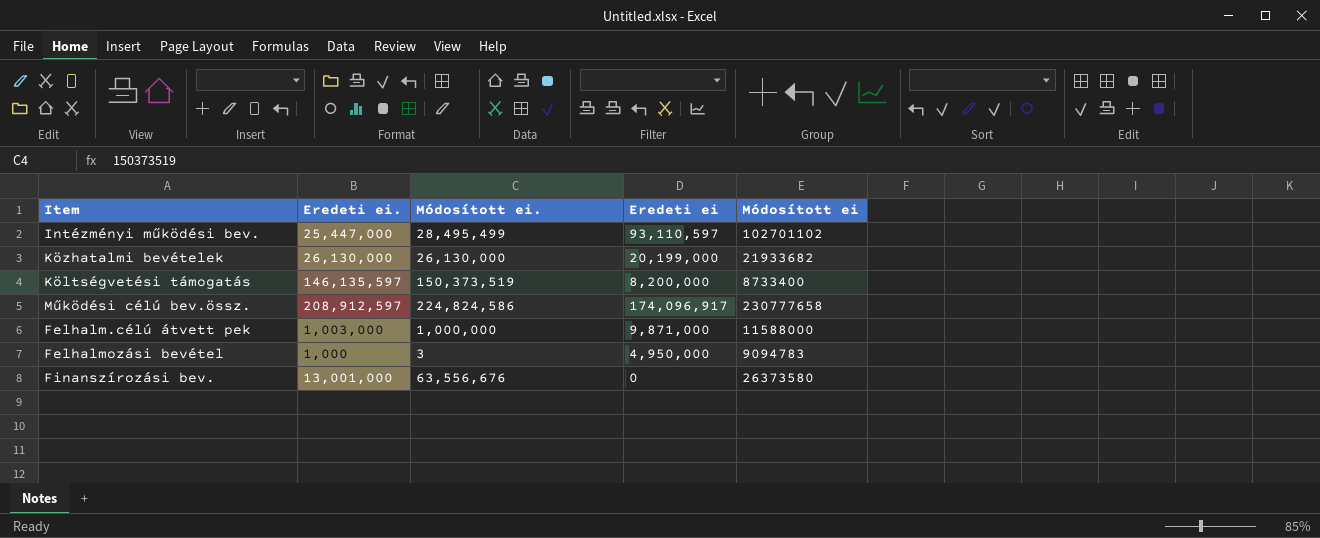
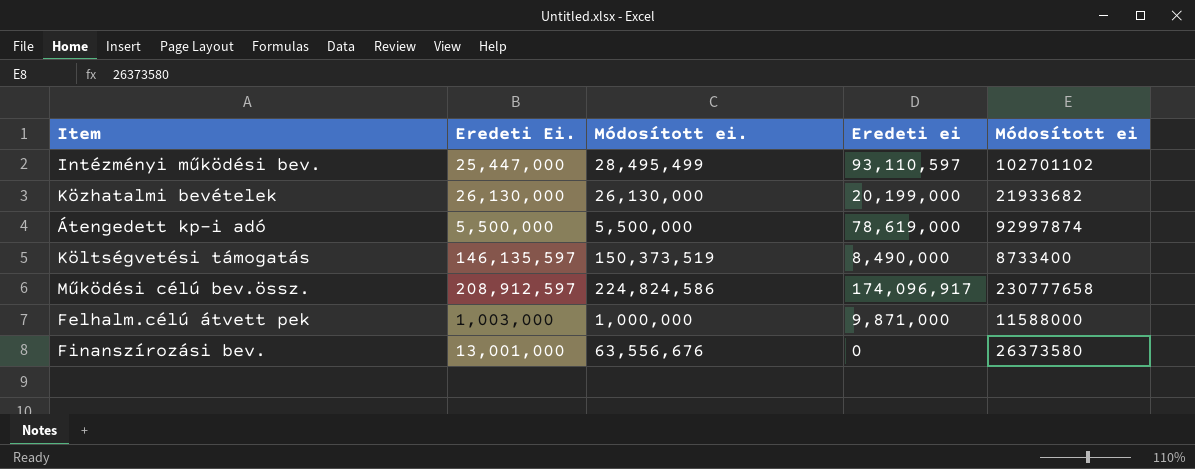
column name: Eredeti ei. -> Eredeti Ei.
row Felhalmozási bevétel: 1,000 | 3 | 4,950,000 | 9094783 -> none
row Átengedett kp-i adó: none -> 5,500,000 | 5,500,000 | 78,619,000 | 92997874
Költségvetési támogatás | Eredeti ei: 8,200,000 -> 8,490,000

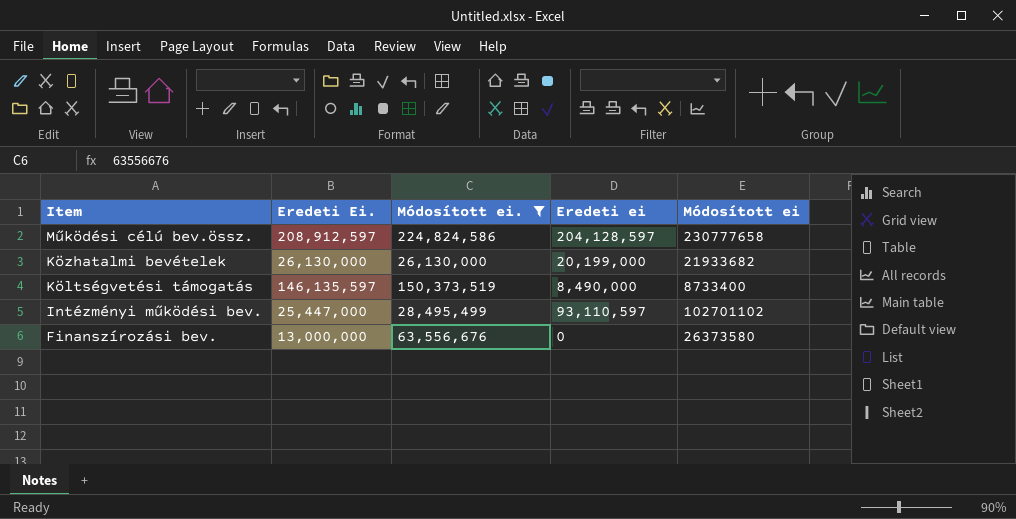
filter: none -> Módosított ei. >= 26,130,000
row order: none -> Item descending
Működési célú bev.össz. | Eredeti ei: 174,096,917 -> 204,128,597
Finanszírozási bev. | Eredeti Ei.: 13,001,000 -> 13,000,000

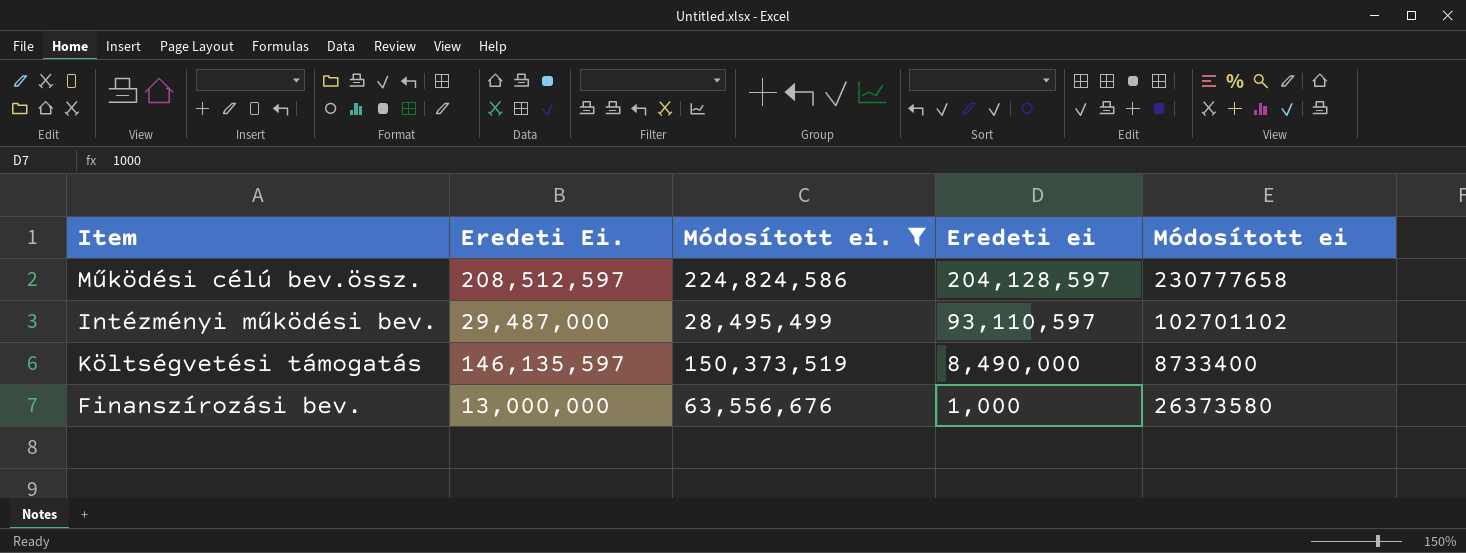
row order: Item descending -> Eredeti ei descending
row Közhatalmi bevételek: 26,130,000 | 26,130,000 | 20,199,000 | 21933682 -> none
Működési célú bev.össz. | Eredeti Ei.: 208,912,597 -> 208,512,597
Intézményi működési bev. | Eredeti Ei.: 25,447,000 -> 29,487,000
Finanszírozási bev. | Eredeti ei: 0 -> 1,000

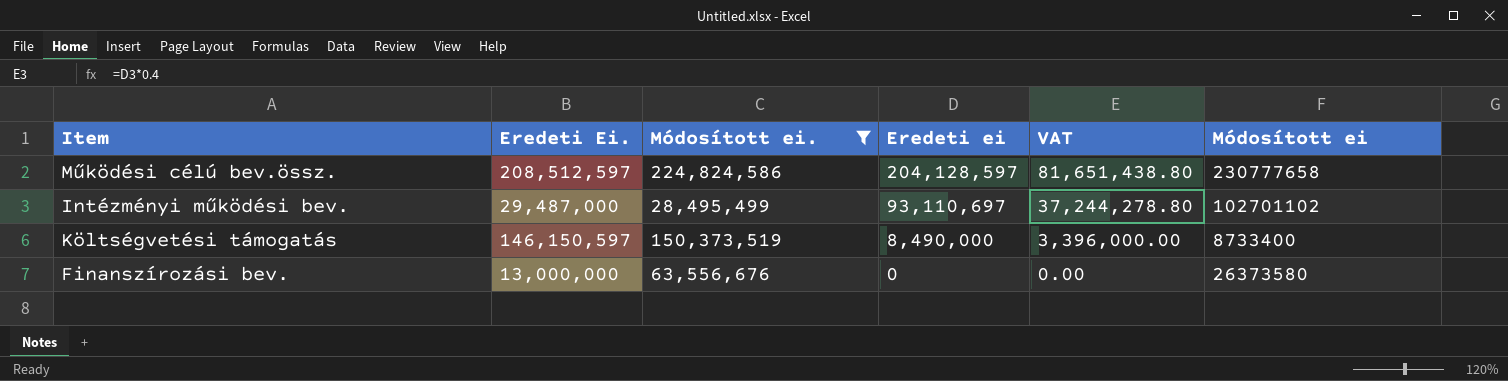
column VAT | formula: none -> [Eredeti ei] * 0.4
Intézményi működési bev. | Eredeti ei: 93,110,597 -> 93,110,697
Költségvetési támogatás | Eredeti Ei.: 146,135,597 -> 146,150,597
Finanszírozási bev. | Eredeti ei: 1,000 -> 0

